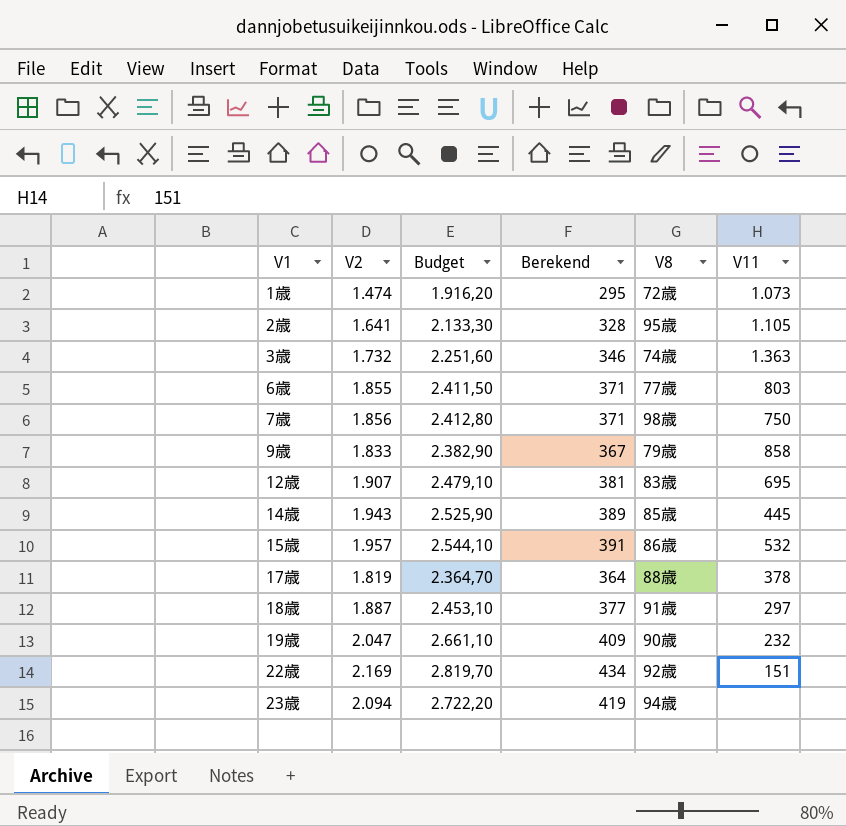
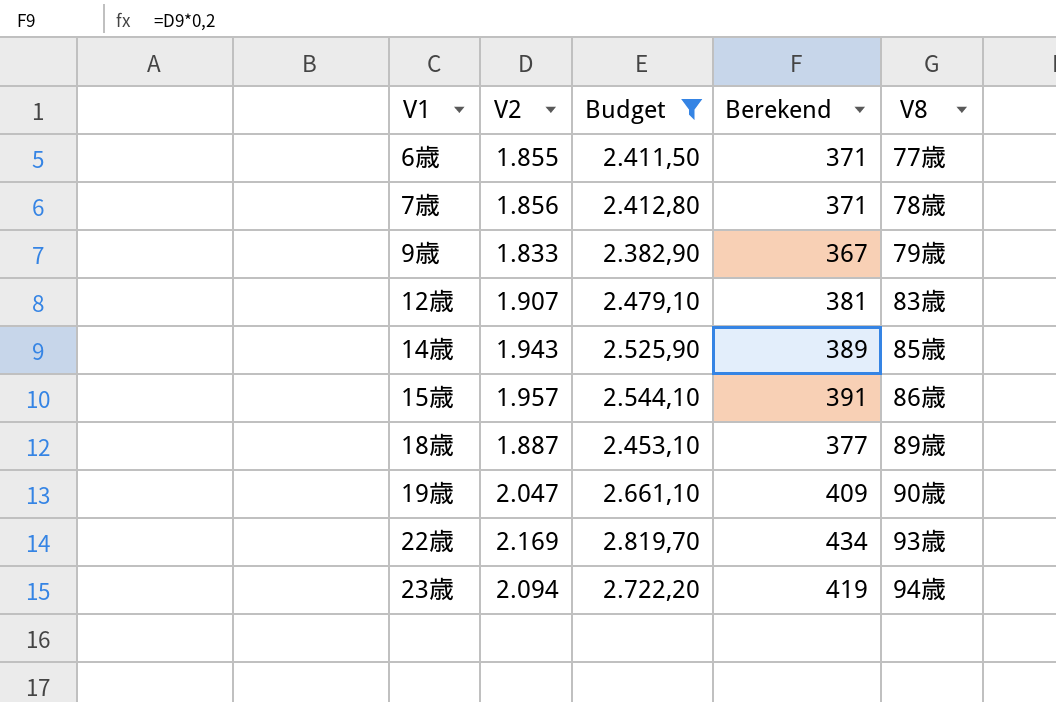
filter: none -> Budget >= 2.382,90
column V11 | position: 6 -> none
7歳 | V8: 98歳 -> 78歳
18歳 | V8: 91歳 -> 89歳
22歳 | V8: 92歳 -> 93歳

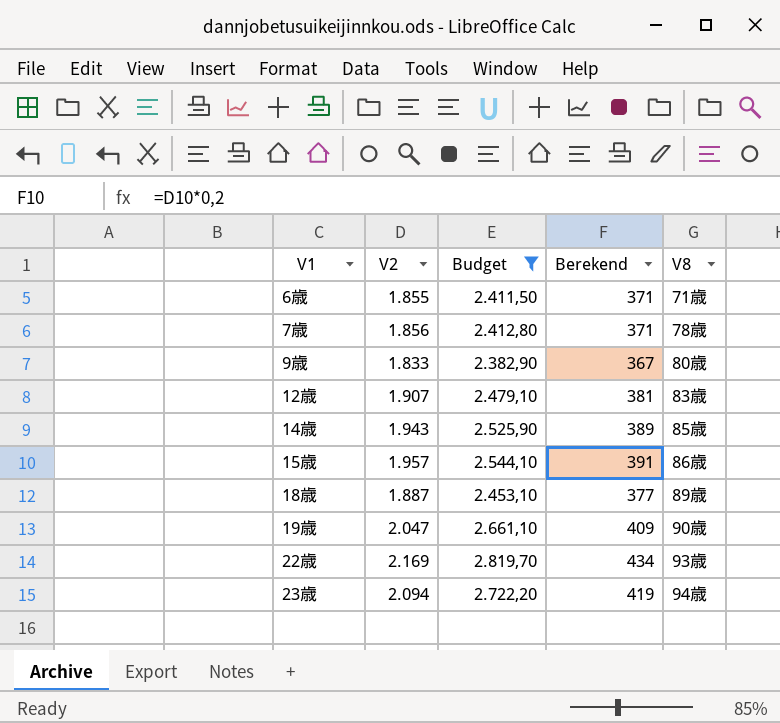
6歳 | V8: 77歳 -> 71歳
9歳 | V8: 79歳 -> 80歳

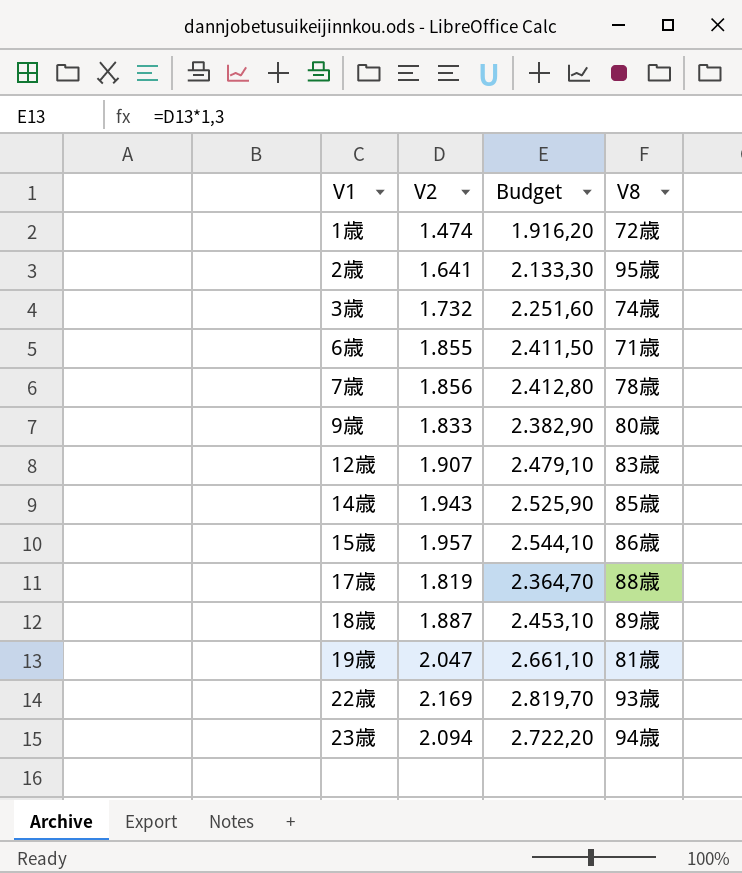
filter: Budget >= 2.382,90 -> none
column Berekend | formula: [V2] * 0,2 -> none
19歳 | V8: 90歳 -> 81歳

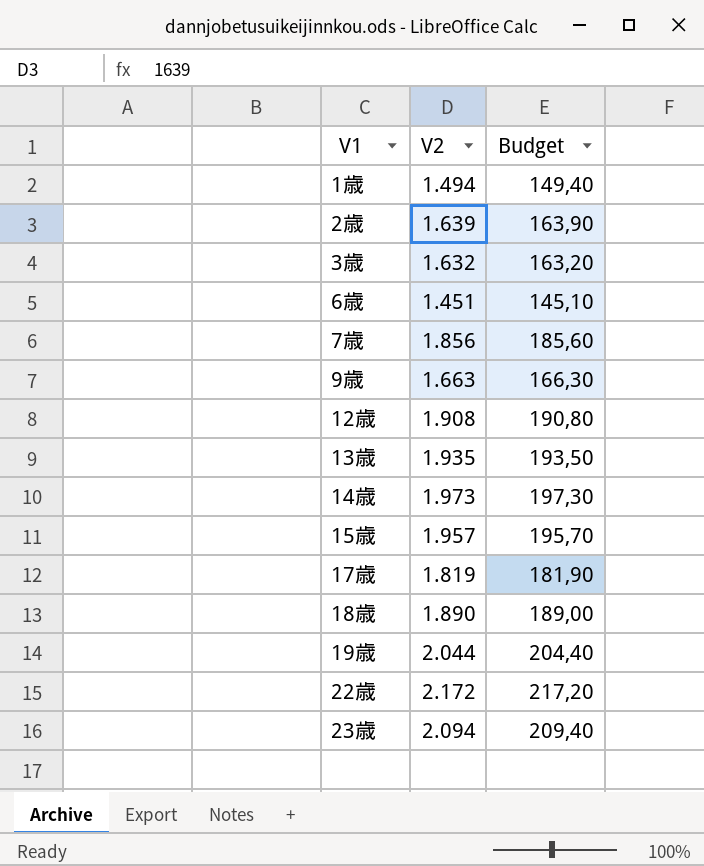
column V8 | position: 4 -> none
column Budget | formula: [V2] * 1,3 -> [V2] * 0,1
1歳 | V2: 1.474 -> 1.494
2歳 | V2: 1.641 -> 1.639
3歳 | V2: 1.732 -> 1.632
6歳 | V2: 1.855 -> 1.451
9歳 | V2: 1.833 -> 1.663
12歳 | V2: 1.907 -> 1.908
row 13歳: none -> 1.935 | 193,50
14歳 | V2: 1.943 -> 1.973
18歳 | V2: 1.887 -> 1.890
19歳 | V2: 2.047 -> 2.044
22歳 | V2: 2.169 -> 2.172

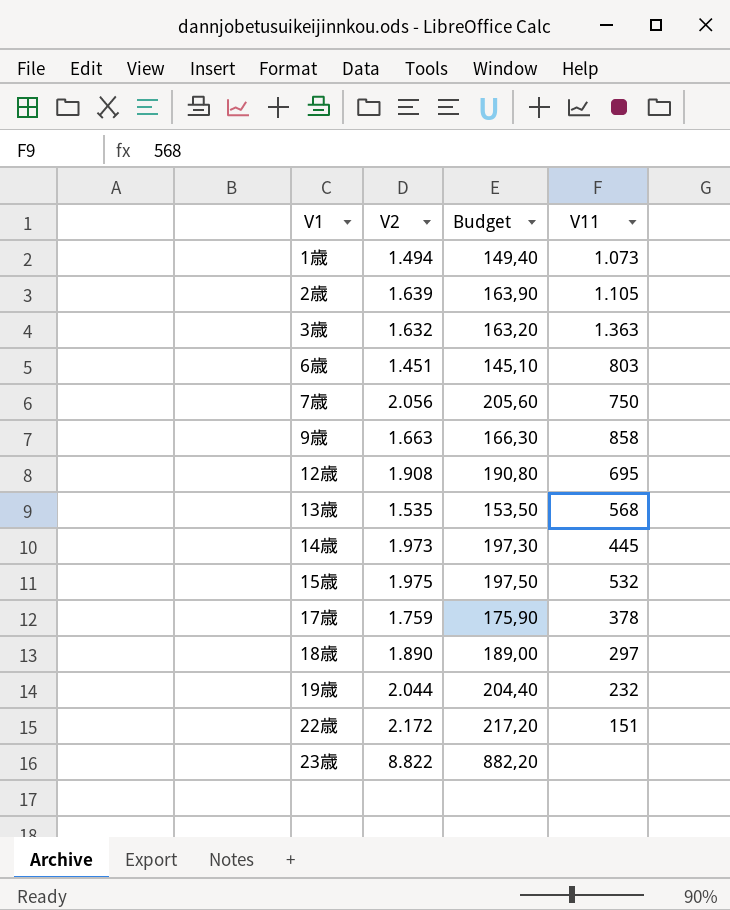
column V11 | position: none -> 4
7歳 | V2: 1.856 -> 2.056
7歳 | Budget: 185,60 -> 205,60
13歳 | V2: 1.935 -> 1.535
13歳 | Budget: 193,50 -> 153,50
15歳 | V2: 1.957 -> 1.975
15歳 | Budget: 195,70 -> 197,50
17歳 | V2: 1.819 -> 1.759
17歳 | Budget: 181,90 -> 175,90
23歳 | V2: 2.094 -> 8.822
23歳 | Budget: 209,40 -> 882,20

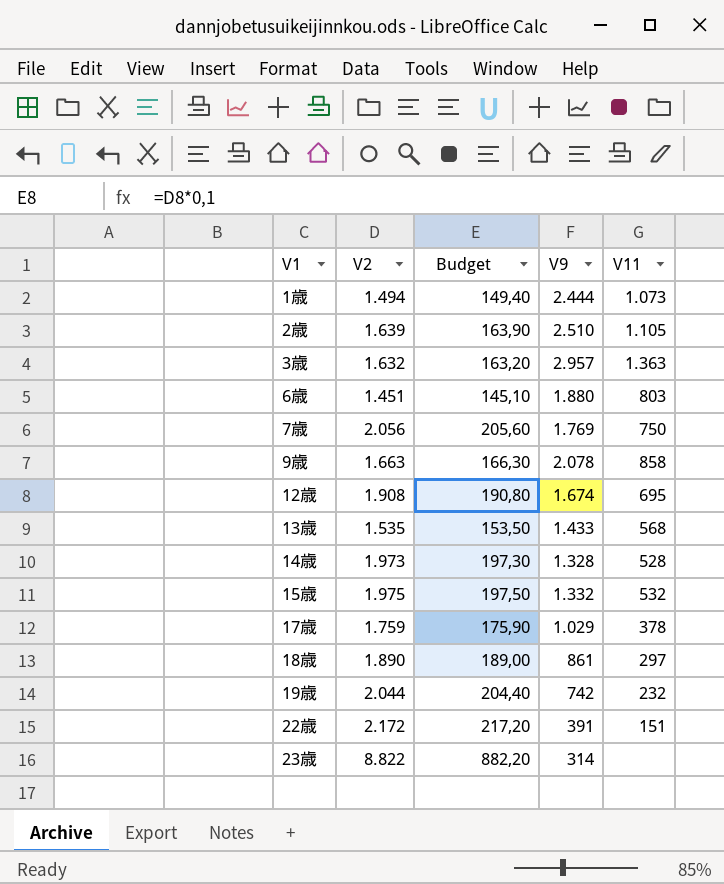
column V9 | position: none -> 4
14歳 | V11: 445 -> 528

